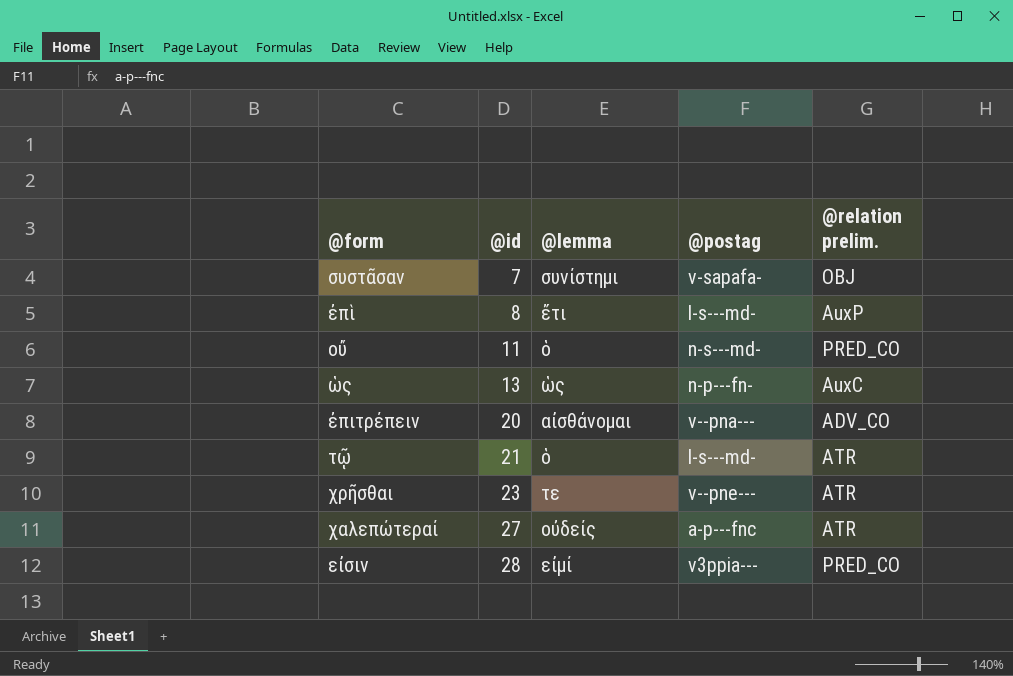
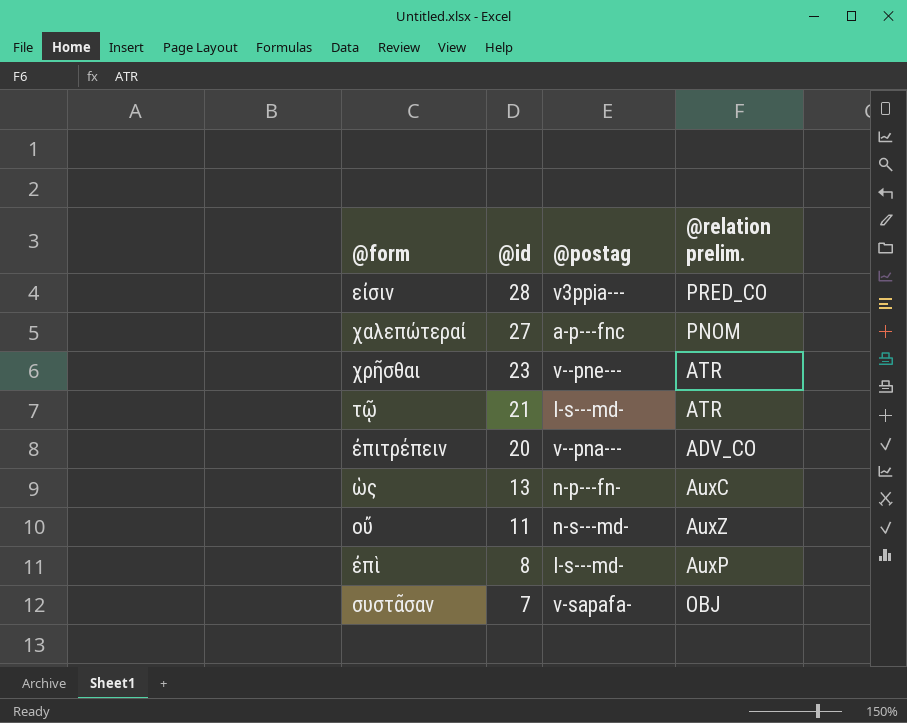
row order: @id ascending -> @id descending
column @lemma | position: 3 -> none
χαλεπώτεραί | @relation prelim.: ATR -> PNOM
οὔ | @relation prelim.: PRED_CO -> AuxZ

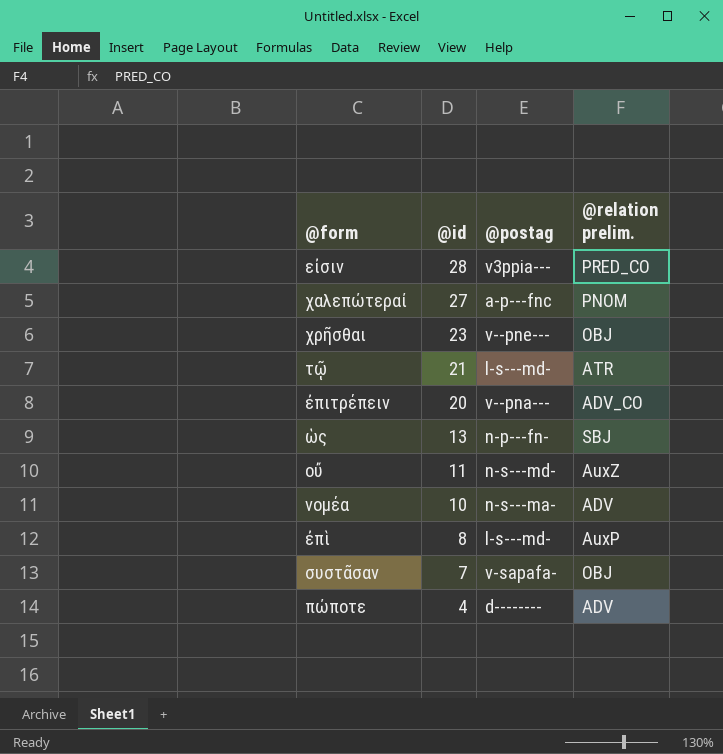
χρῆσθαι | @relation prelim.: ATR -> OBJ
ὡς | @relation prelim.: AuxC -> SBJ
row νομέα: none -> 10 | n-s---ma- | ADV
row πώποτε: none -> 4 | d-------- | ADV

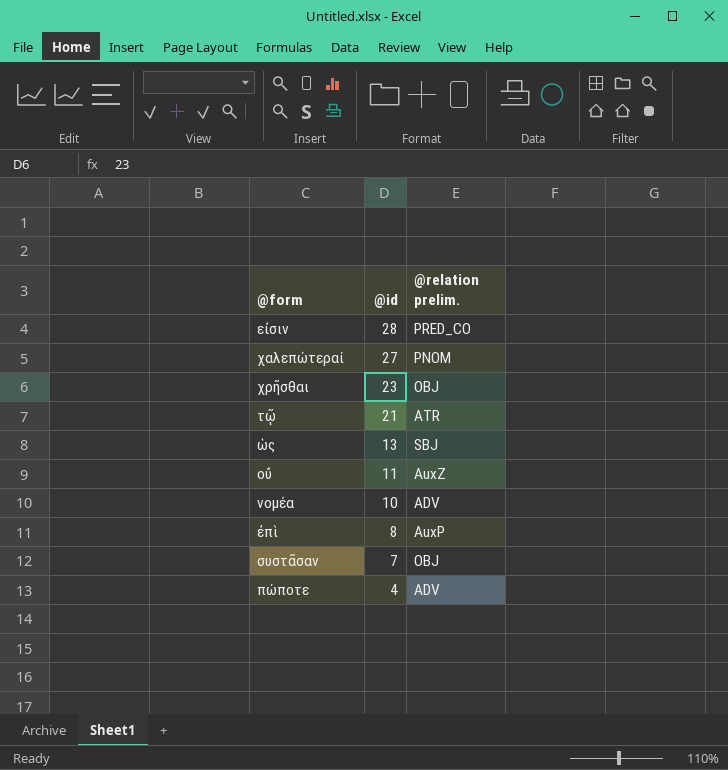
column @postag | position: 3 -> none
row ἐπιτρέπειν: 20 | v--pna--- | ADV_CO -> none

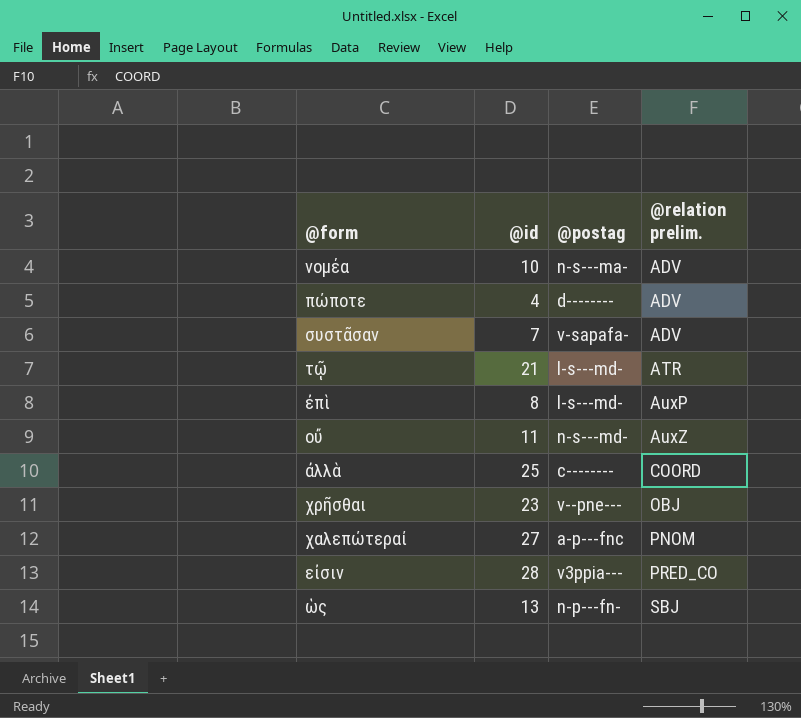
row order: @id descending -> @relation prelim. ascending
column @postag | position: none -> 3
συστᾶσαν | @relation prelim.: OBJ -> ADV
row ἀλλὰ: none -> 25 | c-------- | COORD

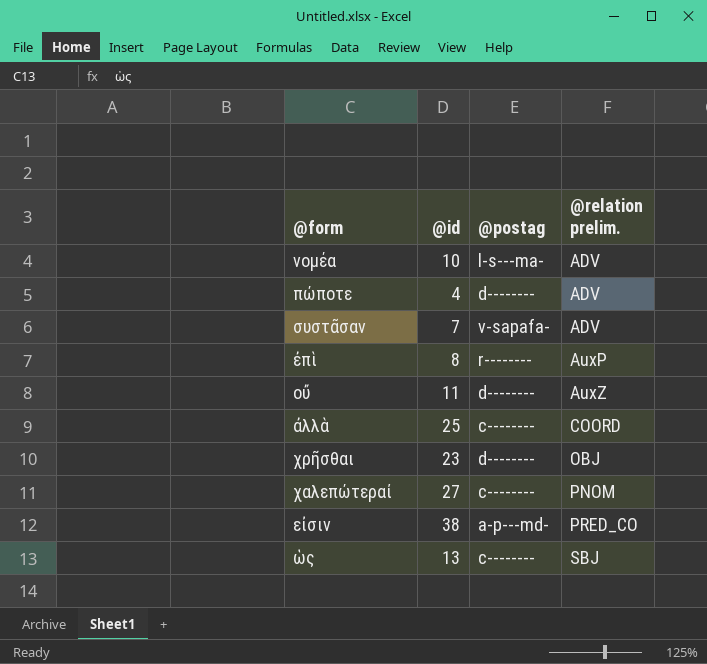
row τῷ: 21 | l-s---md- | ATR -> none
νομέα | @postag: n-s---ma- -> l-s---ma-
ἐπὶ | @postag: l-s---md- -> r--------
οὔ | @postag: n-s---md- -> d--------
χρῆσθαι | @postag: v--pne--- -> d--------
χαλεπώτεραί | @postag: a-p---fnc -> c--------
εἰσιν | @id: 28 -> 38
εἰσιν | @postag: v3ppia--- -> a-p---md-
ὡς | @postag: n-p---fn- -> c--------

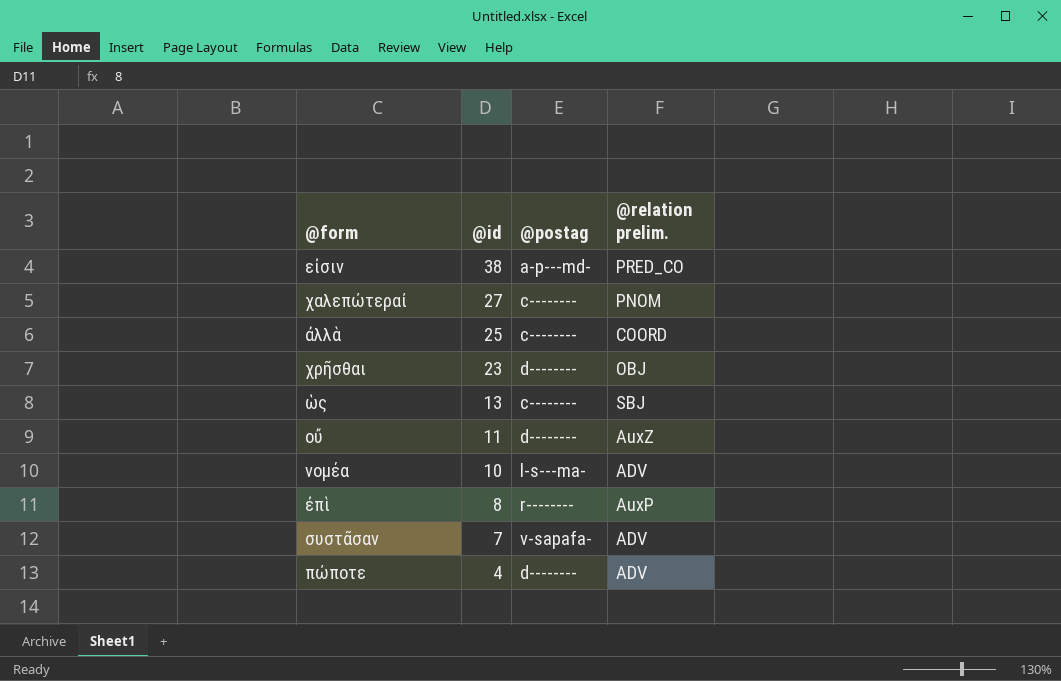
row order: @relation prelim. ascending -> @id descending

